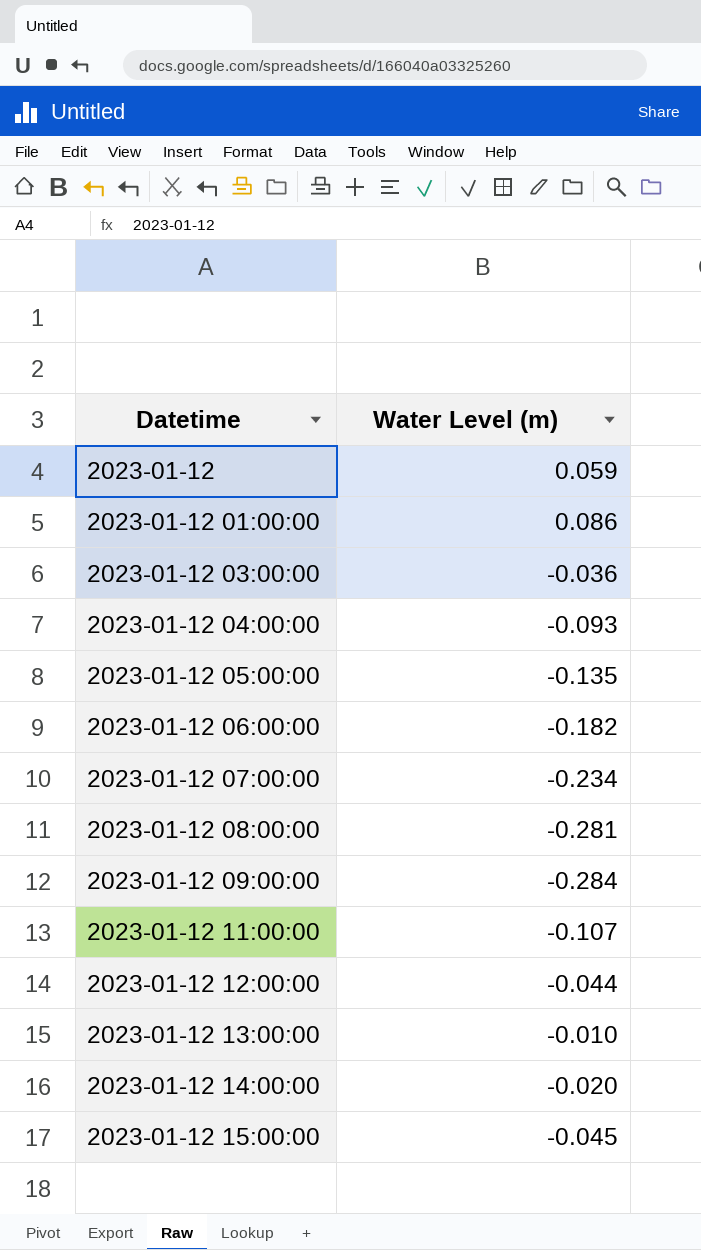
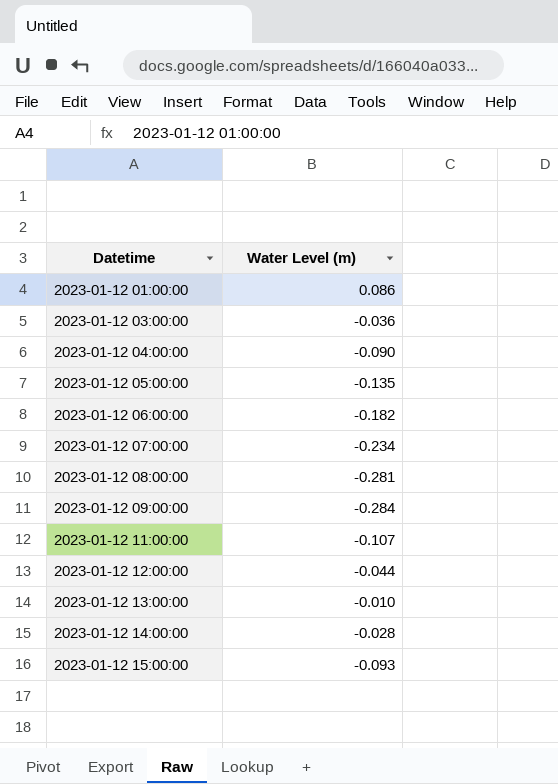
row 2023-01-12: 0.059 -> none
2023-01-12 04:00:00 | Water Level (m): -0.093 -> -0.090
2023-01-12 14:00:00 | Water Level (m): -0.020 -> -0.028
2023-01-12 15:00:00 | Water Level (m): -0.045 -> -0.093

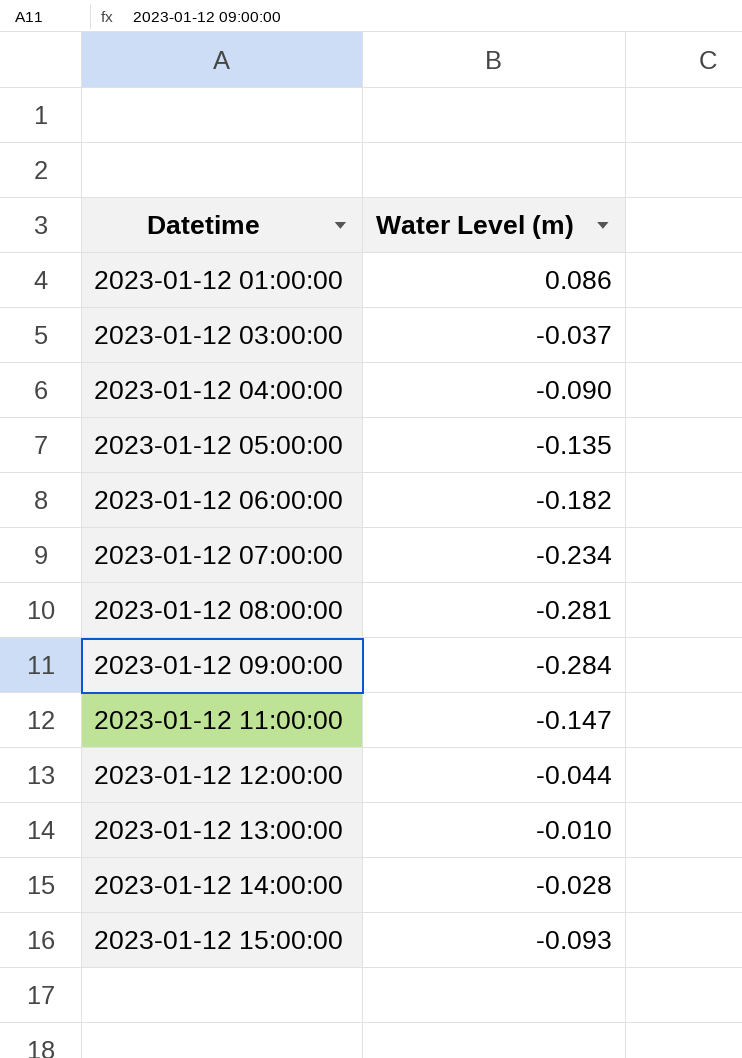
2023-01-12 03:00:00 | Water Level (m): -0.036 -> -0.037
2023-01-12 11:00:00 | Water Level (m): -0.107 -> -0.147

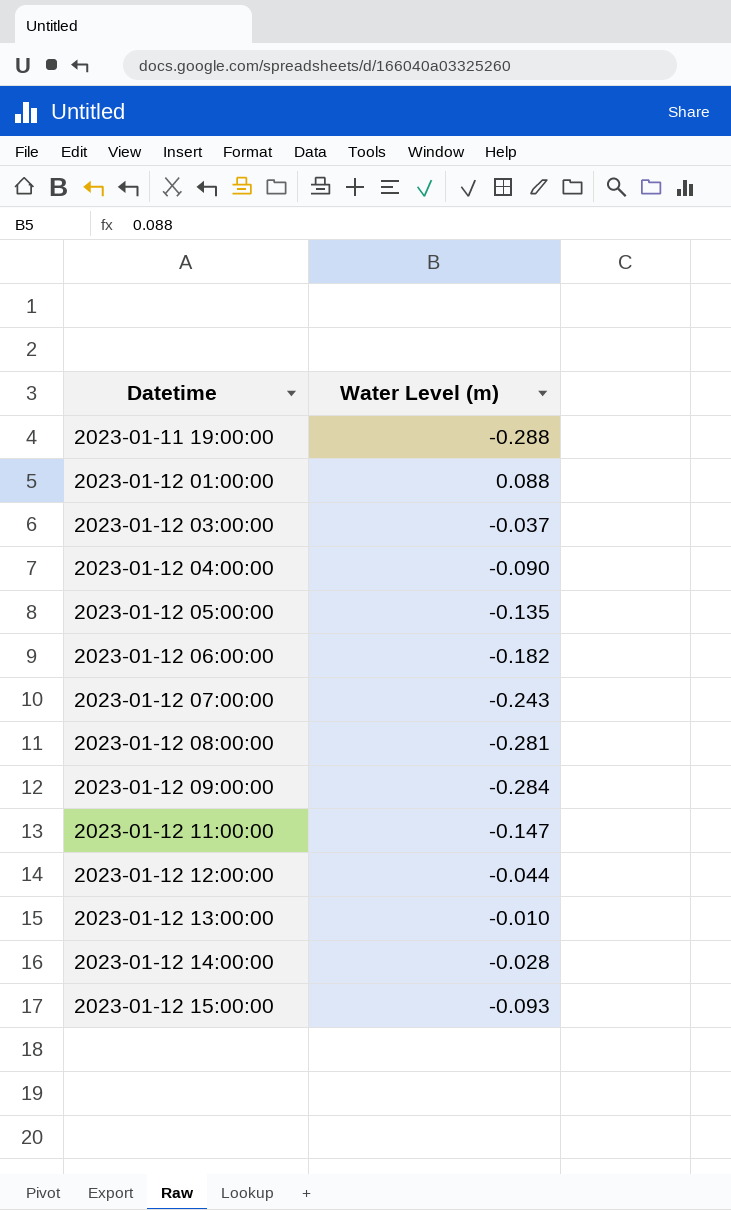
row 2023-01-11 19:00:00: none -> -0.288
2023-01-12 01:00:00 | Water Level (m): 0.086 -> 0.088
2023-01-12 07:00:00 | Water Level (m): -0.234 -> -0.243

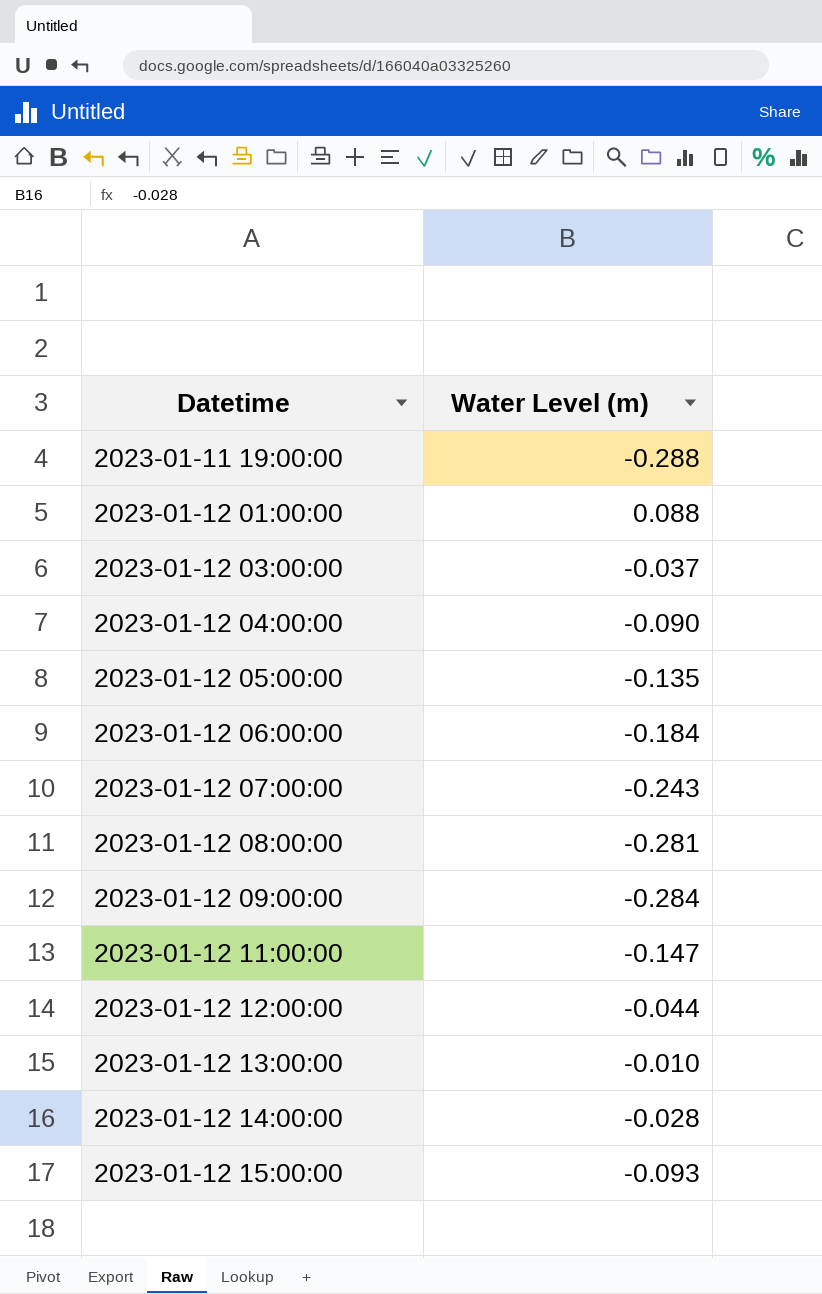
2023-01-12 06:00:00 | Water Level (m): -0.182 -> -0.184

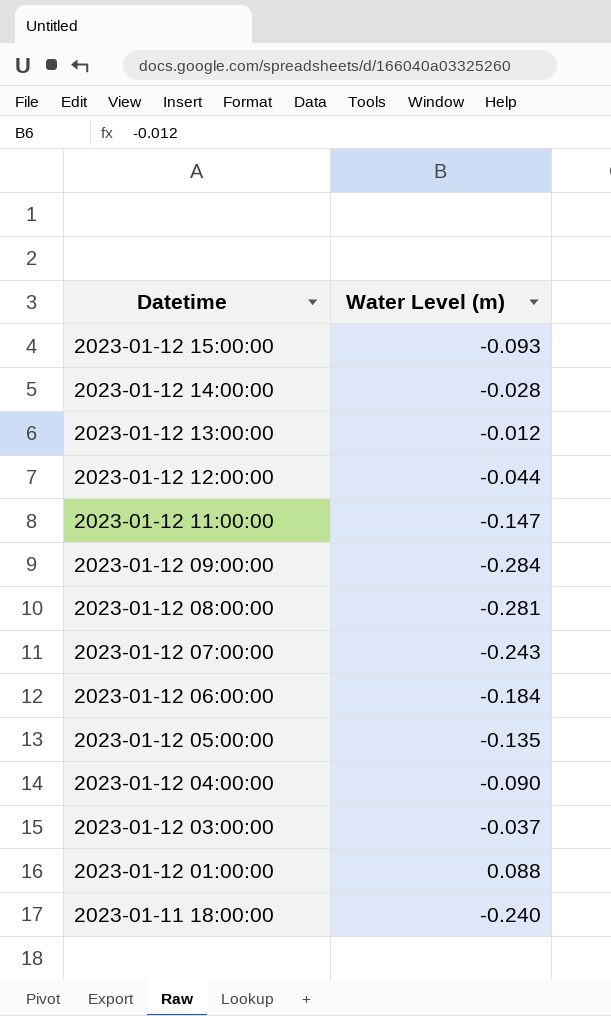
row order: Datetime ascending -> Datetime descending
row 2023-01-11 19:00:00: -0.288 -> none
2023-01-12 13:00:00 | Water Level (m): -0.010 -> -0.012
row 2023-01-11 18:00:00: none -> -0.240

